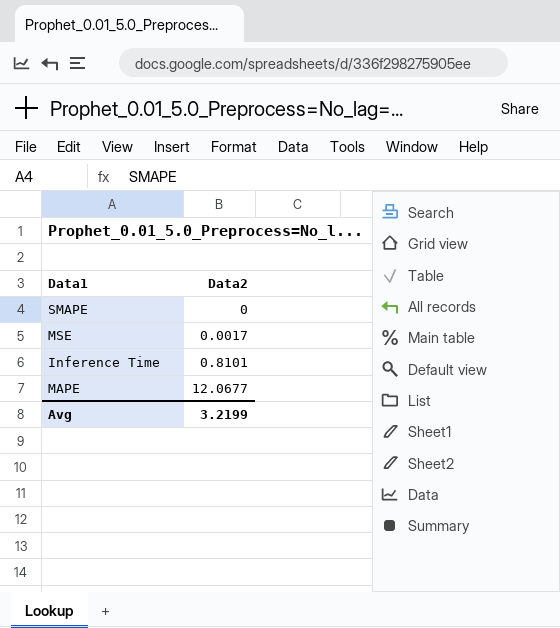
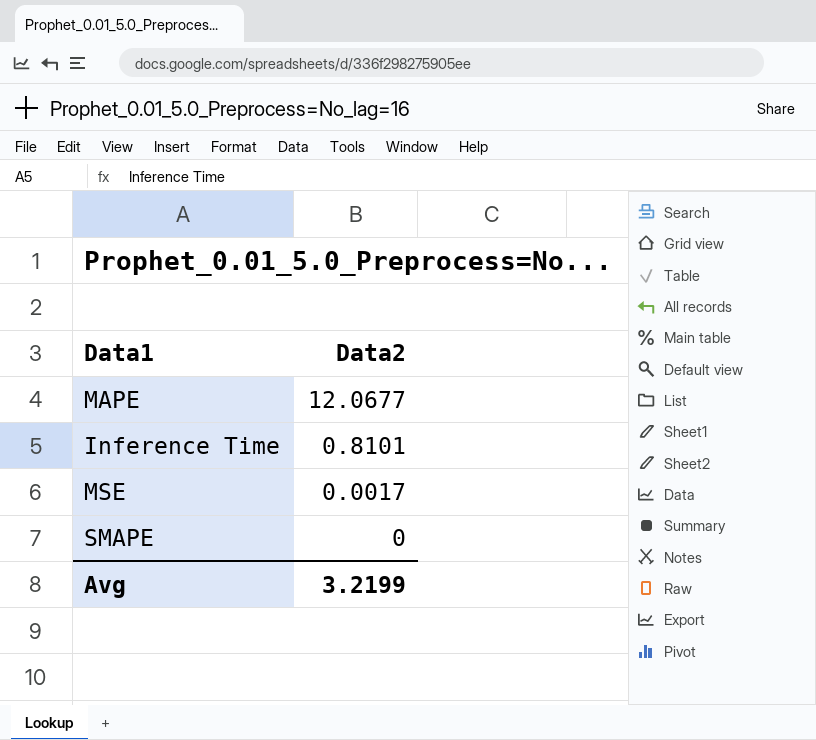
row order: Data2 ascending -> Data2 descending

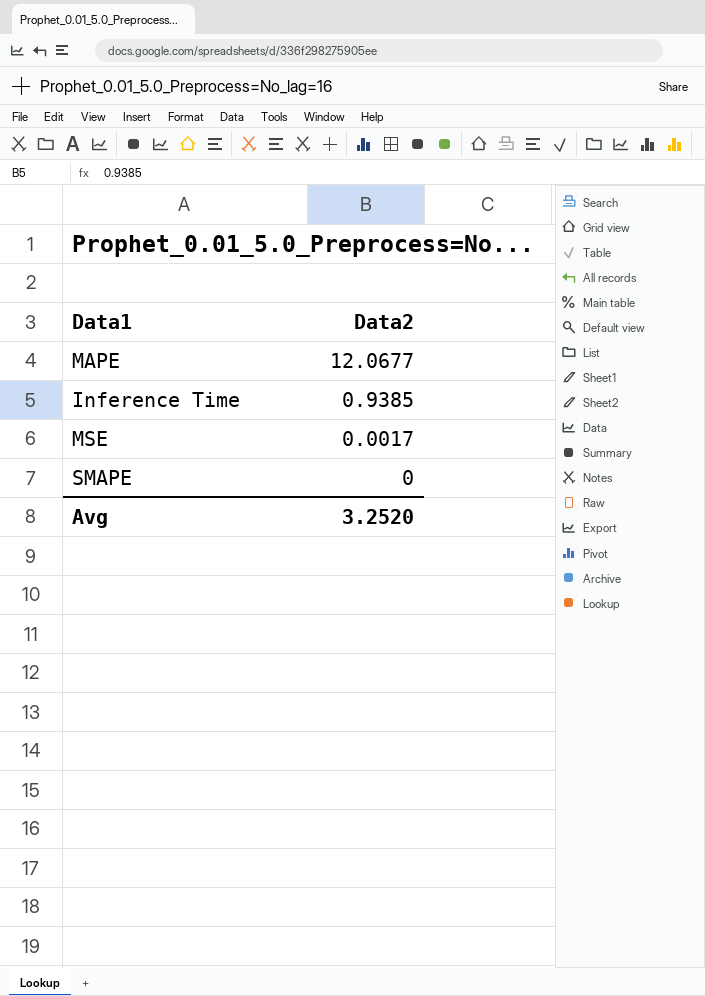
Inference Time | Data2: 0.8101 -> 0.9385
Avg | Data2: 3.2199 -> 3.2520

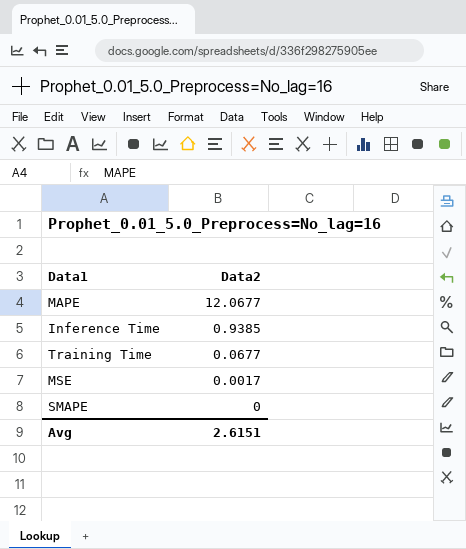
row Training Time: none -> 0.0677
Avg | Data2: 3.2520 -> 2.6151

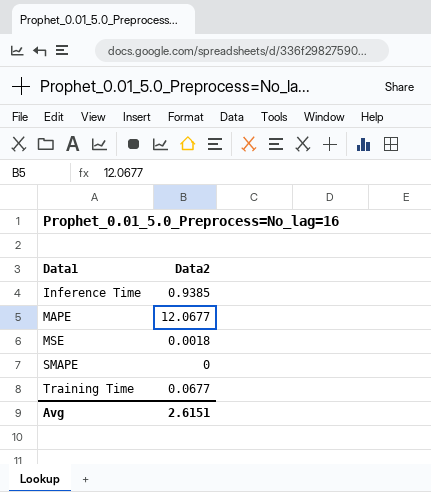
row order: Data2 descending -> Data1 ascending
MSE | Data2: 0.0017 -> 0.0018

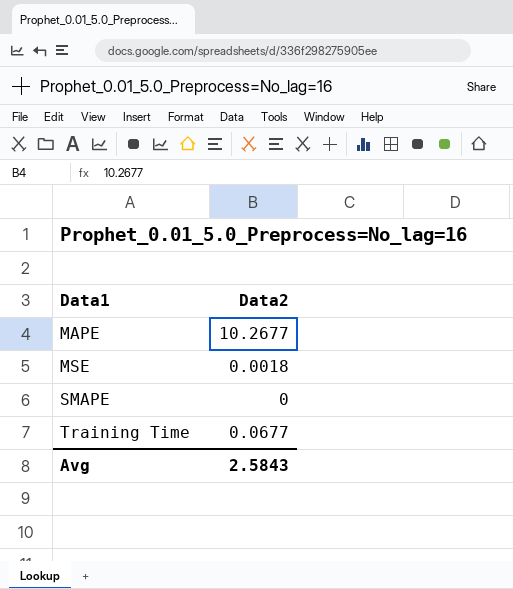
row Inference Time: 0.9385 -> none
MAPE | Data2: 12.0677 -> 10.2677
Avg | Data2: 2.6151 -> 2.5843

